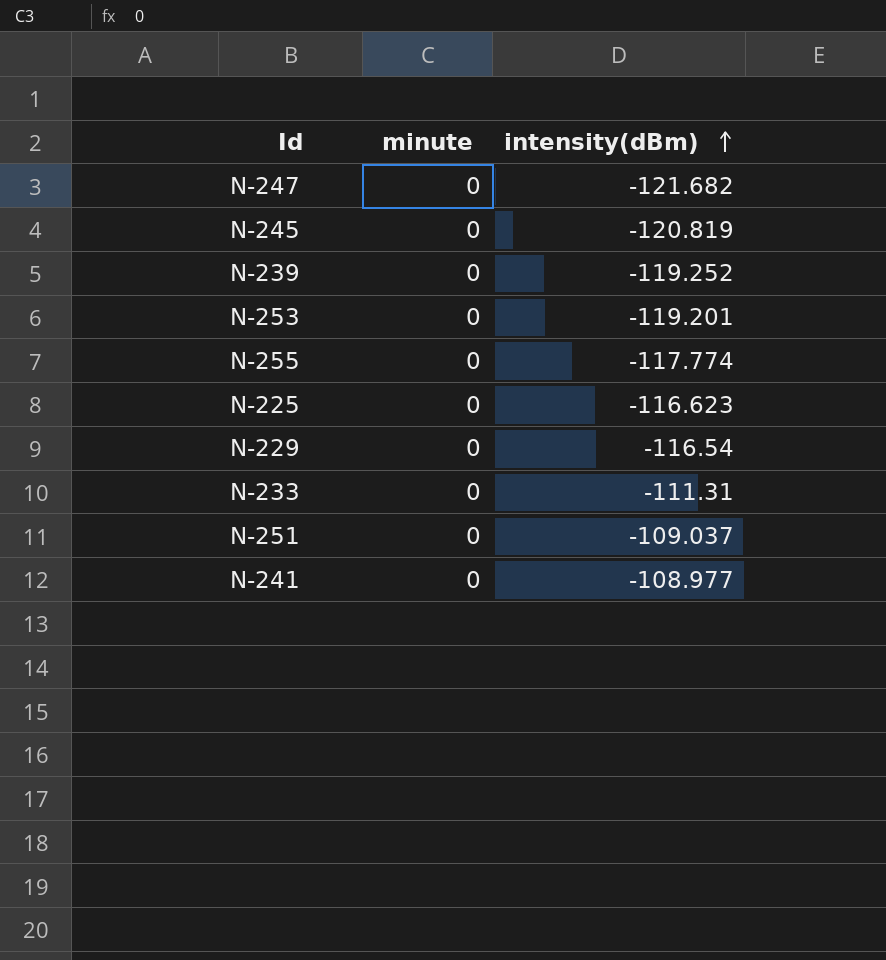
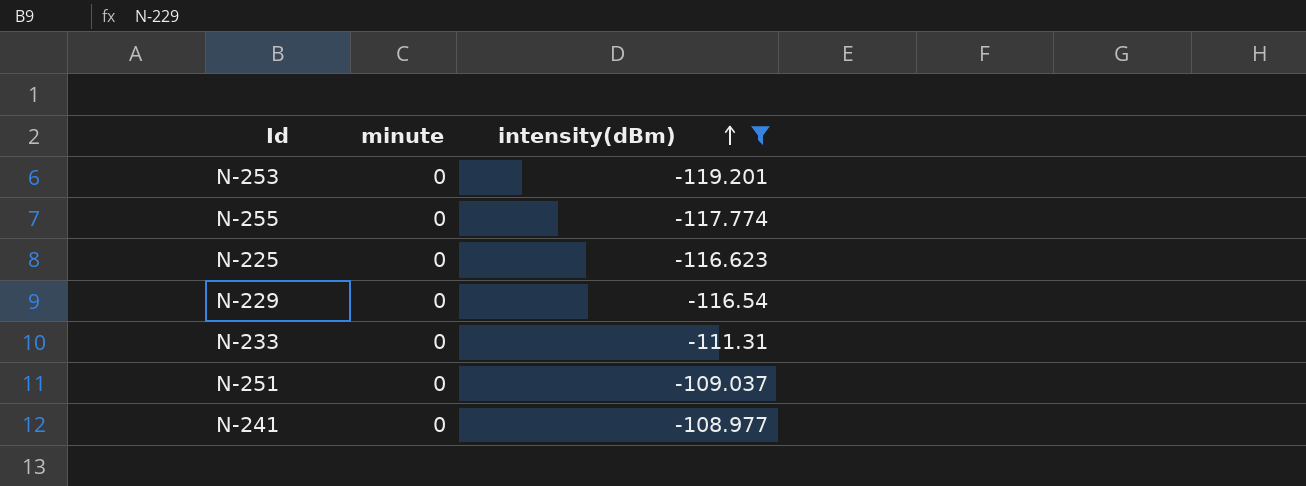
filter: none -> intensity(dBm) >= -119.201

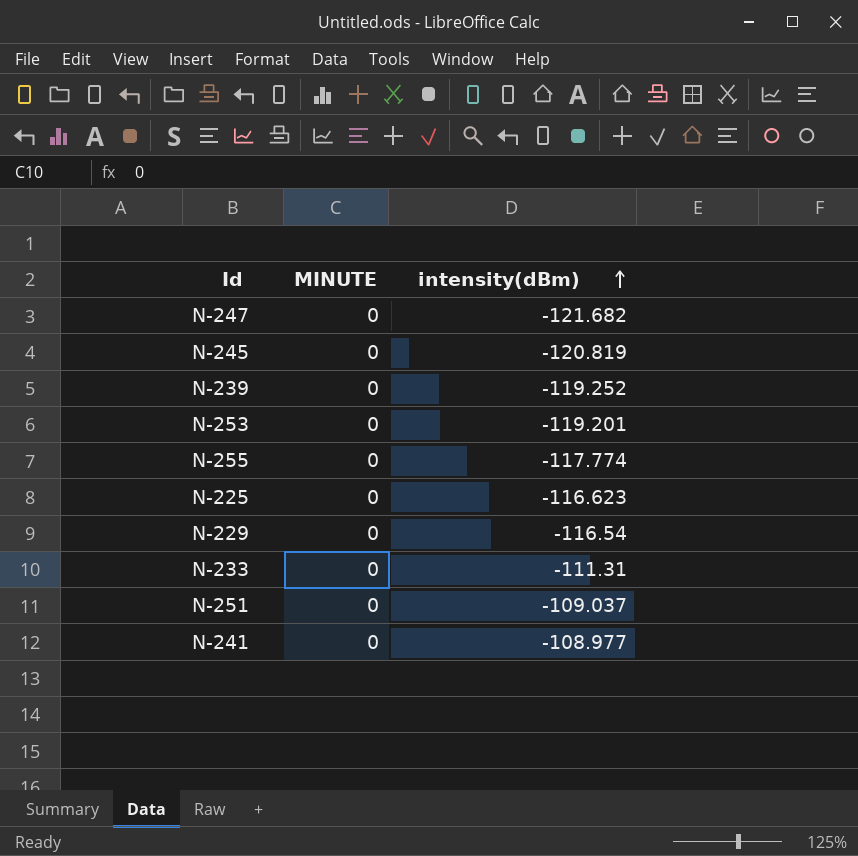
filter: intensity(dBm) >= -119.201 -> none
column name: minute -> MINUTE

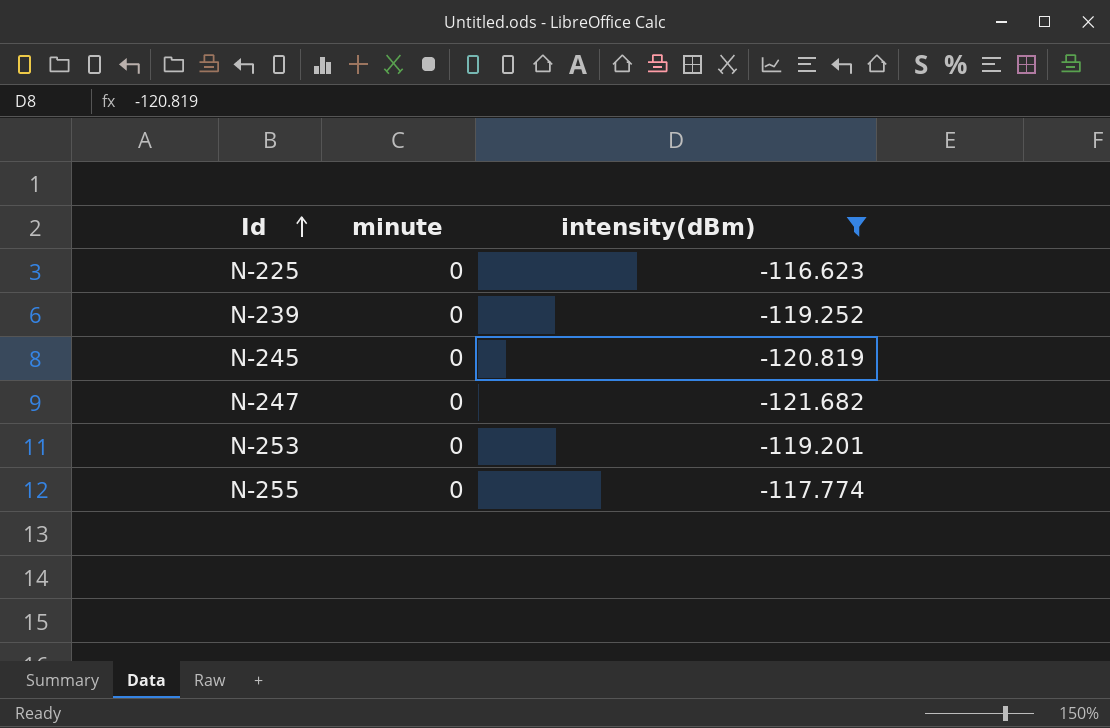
filter: none -> intensity(dBm) <= -116.623
row order: intensity(dBm) ascending -> Id ascending
column name: MINUTE -> minute

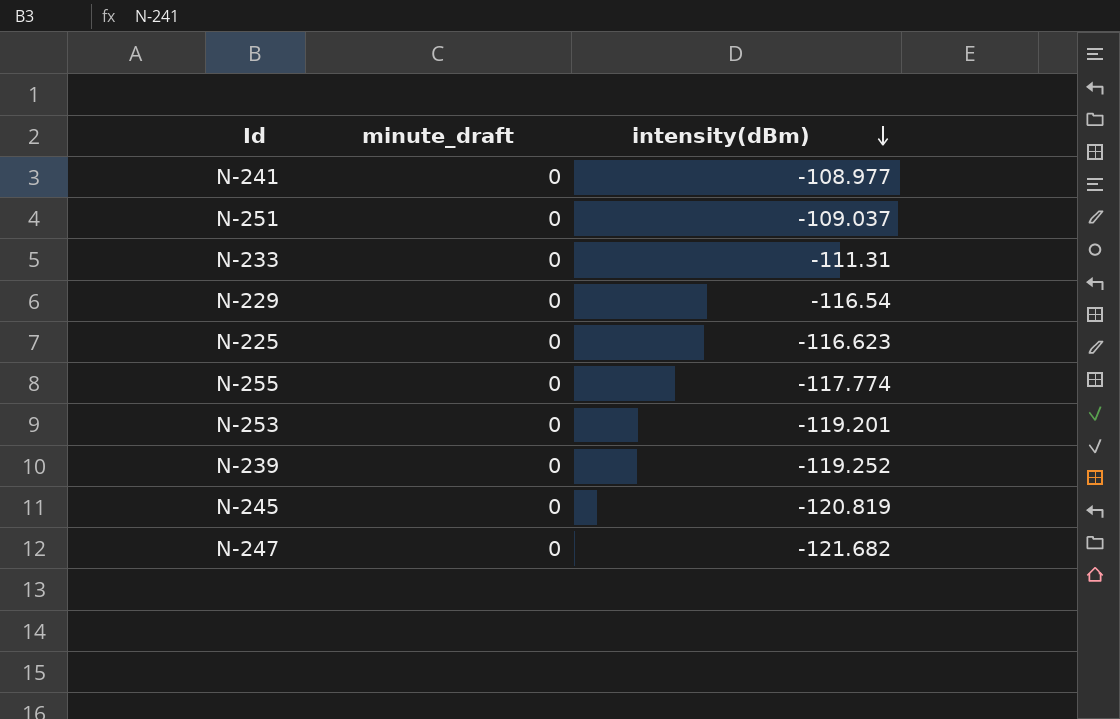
filter: intensity(dBm) <= -116.623 -> none
row order: Id ascending -> intensity(dBm) descending
column name: minute -> minute_draft

